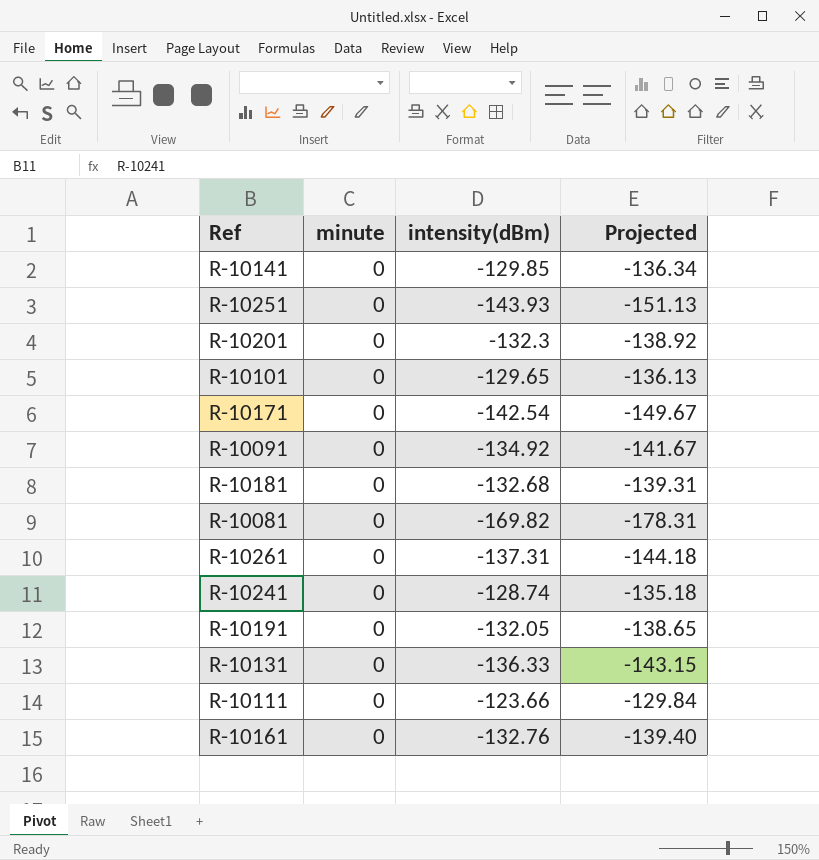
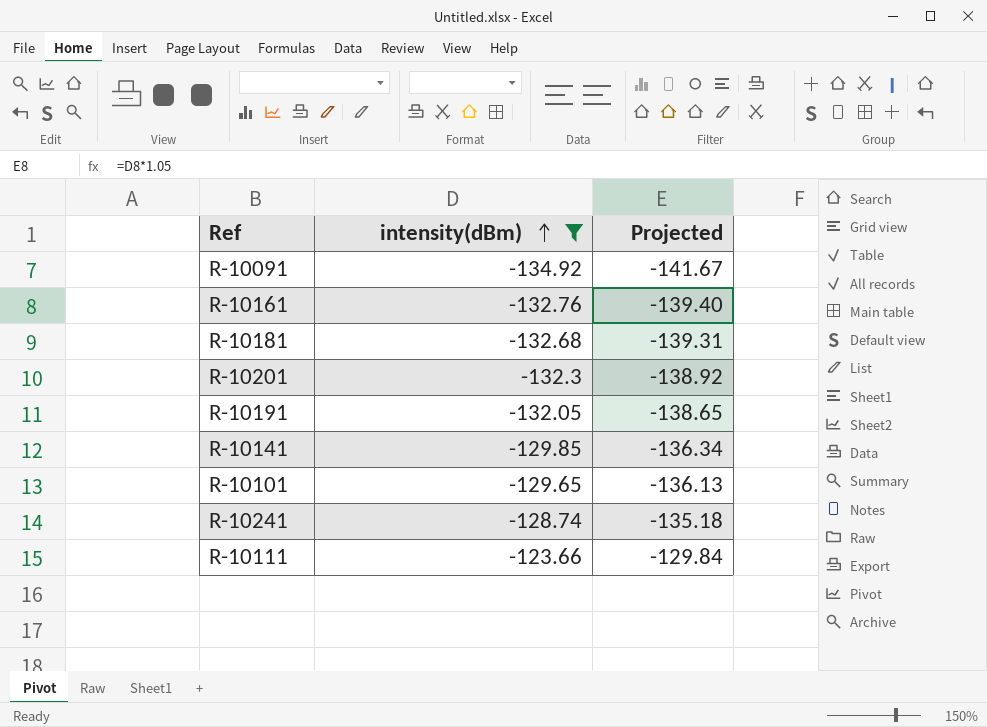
filter: none -> intensity(dBm) >= -134.92
row order: none -> intensity(dBm) ascending
column minute | position: 2 -> none

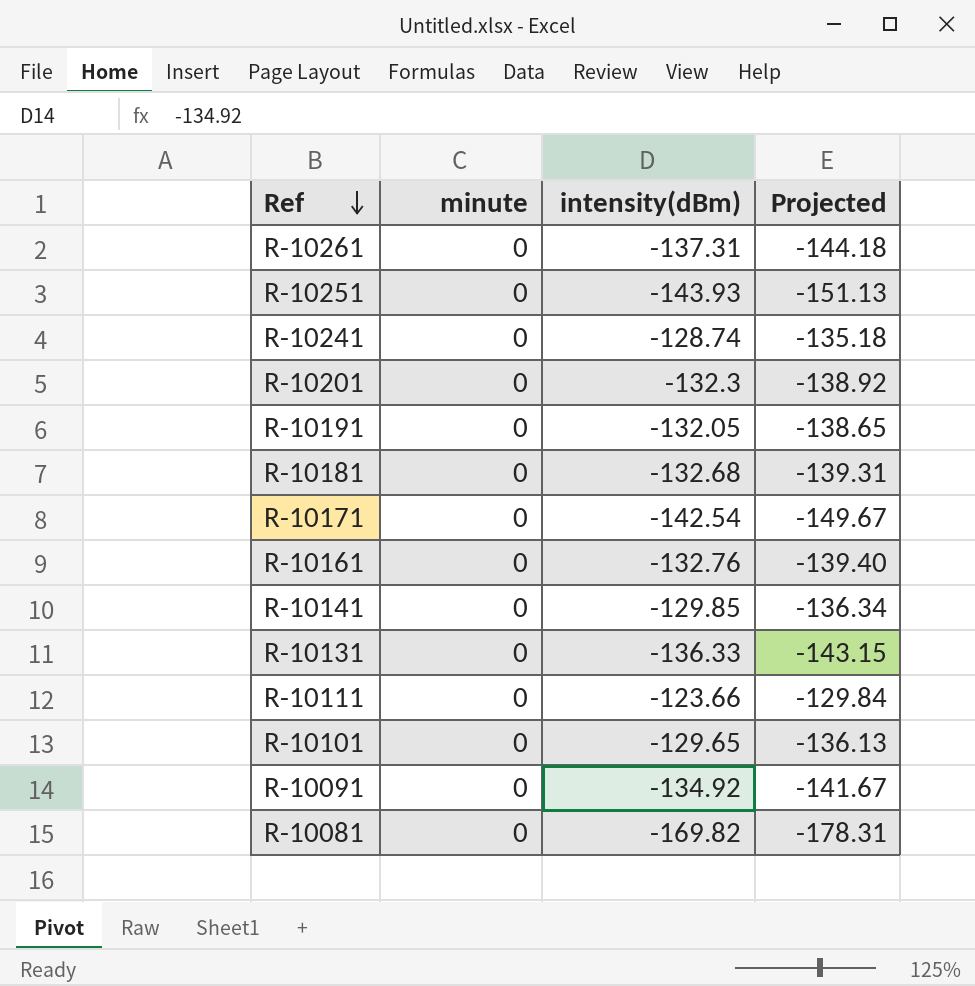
filter: intensity(dBm) >= -134.92 -> none
row order: intensity(dBm) ascending -> Ref descending
column minute | position: none -> 2

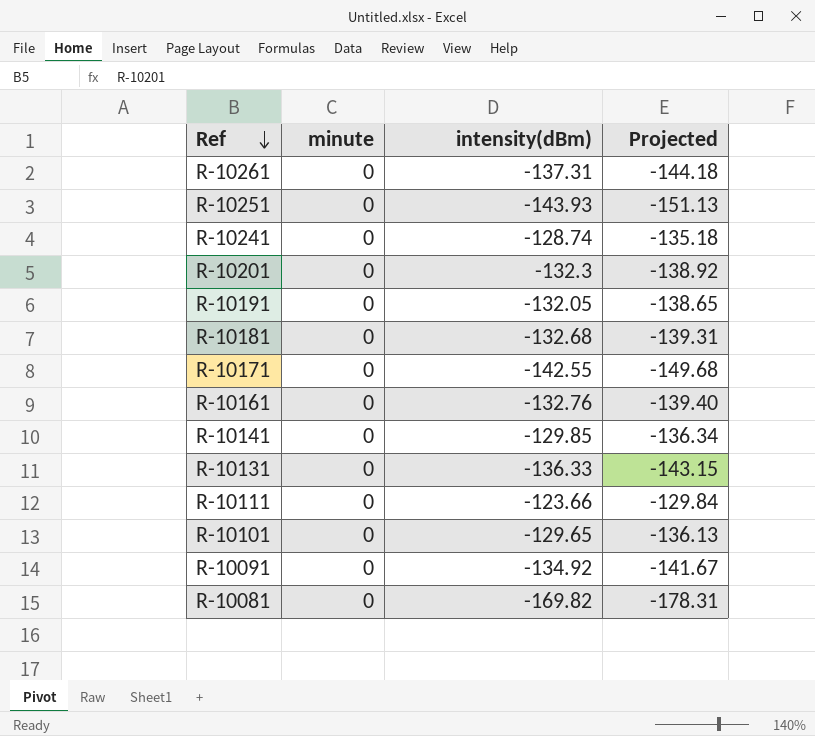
R-10171 | intensity(dBm): -142.54 -> -142.55
R-10171 | Projected: -149.67 -> -149.68

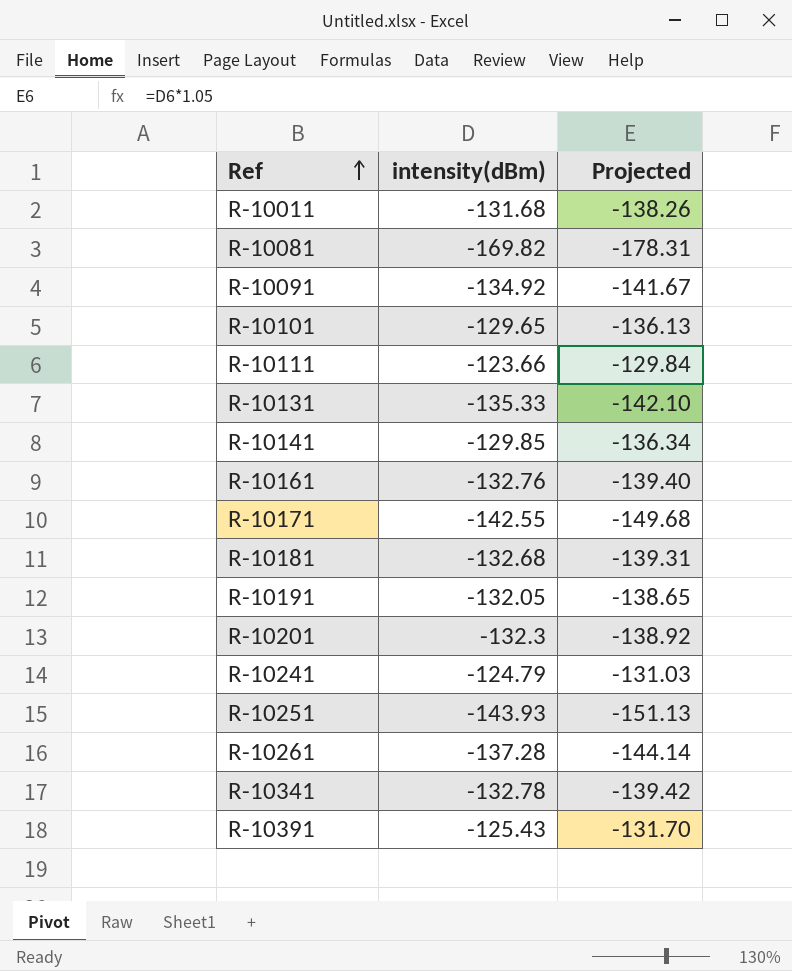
row order: Ref descending -> Ref ascending
column minute | position: 2 -> none
row R-10011: none -> -131.68 | -138.26
R-10131 | intensity(dBm): -136.33 -> -135.33
R-10131 | Projected: -143.15 -> -142.10
R-10241 | intensity(dBm): -128.74 -> -124.79
R-10241 | Projected: -135.18 -> -131.03
R-10261 | intensity(dBm): -137.31 -> -137.28
R-10261 | Projected: -144.18 -> -144.14
row R-10341: none -> -132.78 | -139.42
row R-10391: none -> -125.43 | -131.70

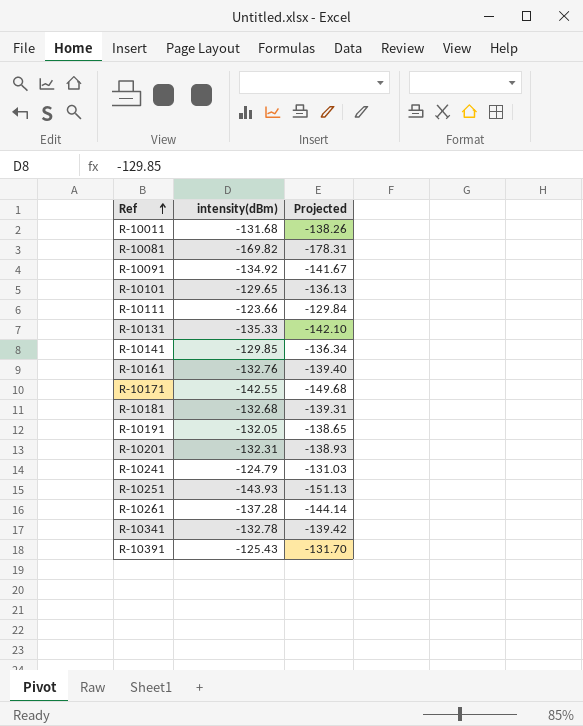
R-10201 | intensity(dBm): -132.3 -> -132.31
R-10201 | Projected: -138.92 -> -138.93

